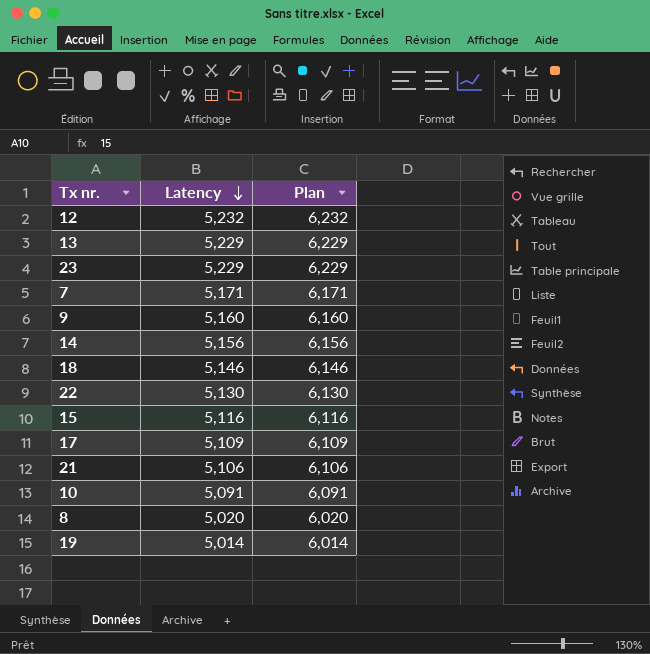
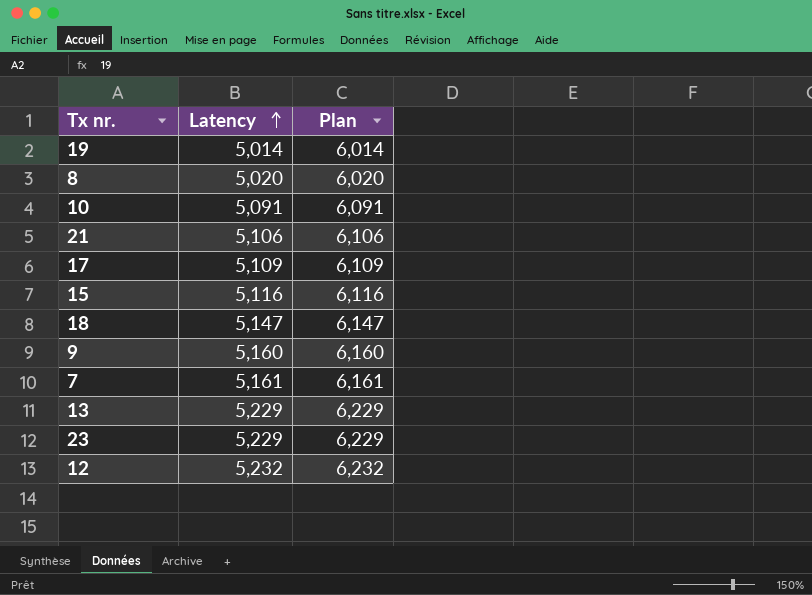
row order: Latency descending -> Latency ascending
row 14: 5,156 | 6,156 -> none
row 22: 5,130 | 6,130 -> none
18 | Latency: 5,146 -> 5,147
18 | Plan: 6,146 -> 6,147
7 | Latency: 5,171 -> 5,161
7 | Plan: 6,171 -> 6,161

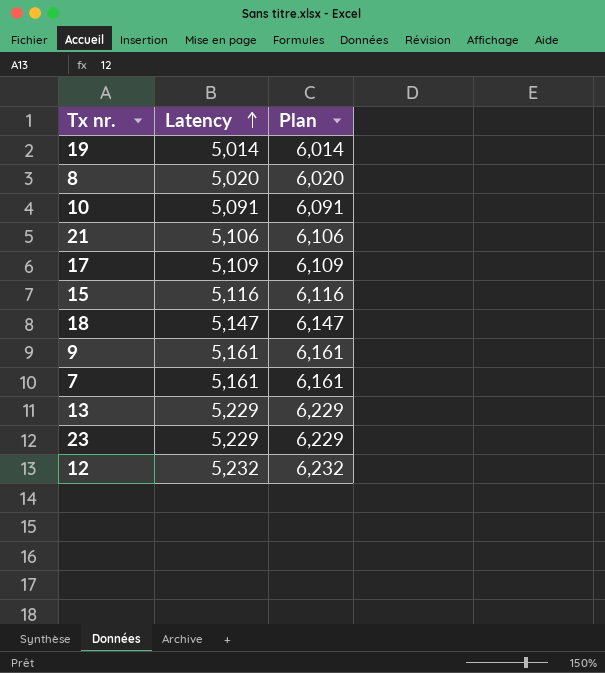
9 | Latency: 5,160 -> 5,161
9 | Plan: 6,160 -> 6,161

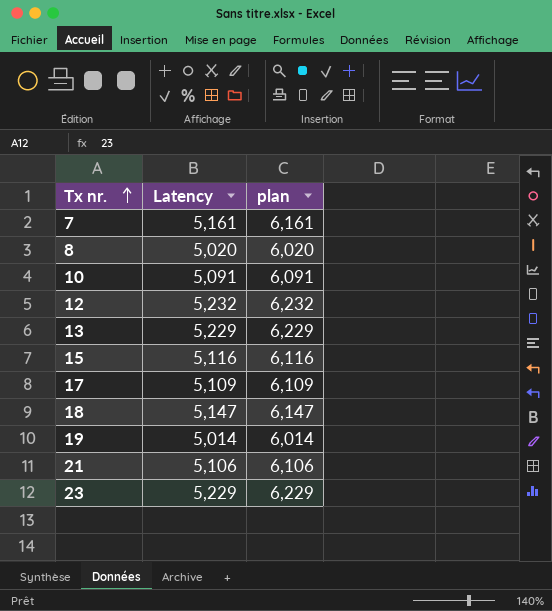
row order: Latency ascending -> Tx nr. ascending
column name: Plan -> plan
row 9: 5,161 | 6,161 -> none

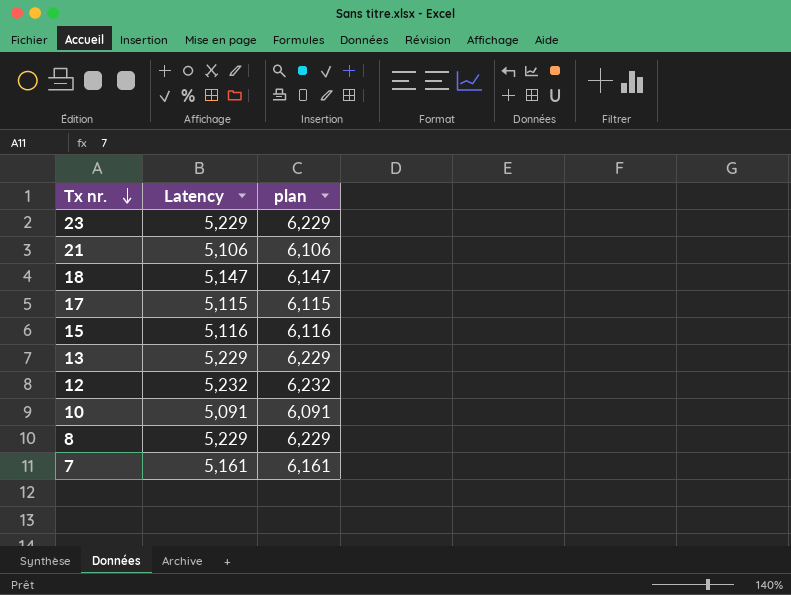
row order: Tx nr. ascending -> Tx nr. descending
row 19: 5,014 | 6,014 -> none
17 | Latency: 5,109 -> 5,115
17 | plan: 6,109 -> 6,115
8 | Latency: 5,020 -> 5,229
8 | plan: 6,020 -> 6,229

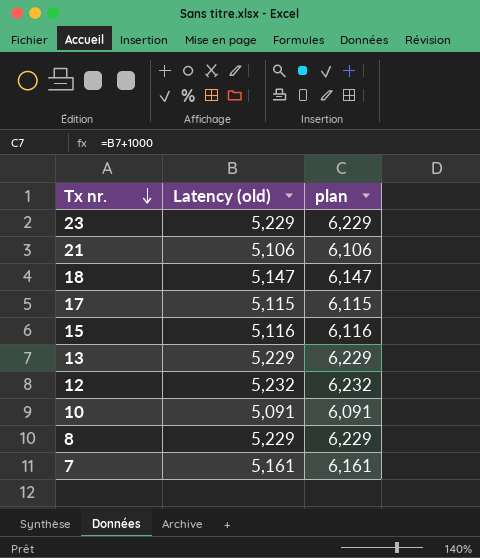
column name: Latency -> Latency (old)

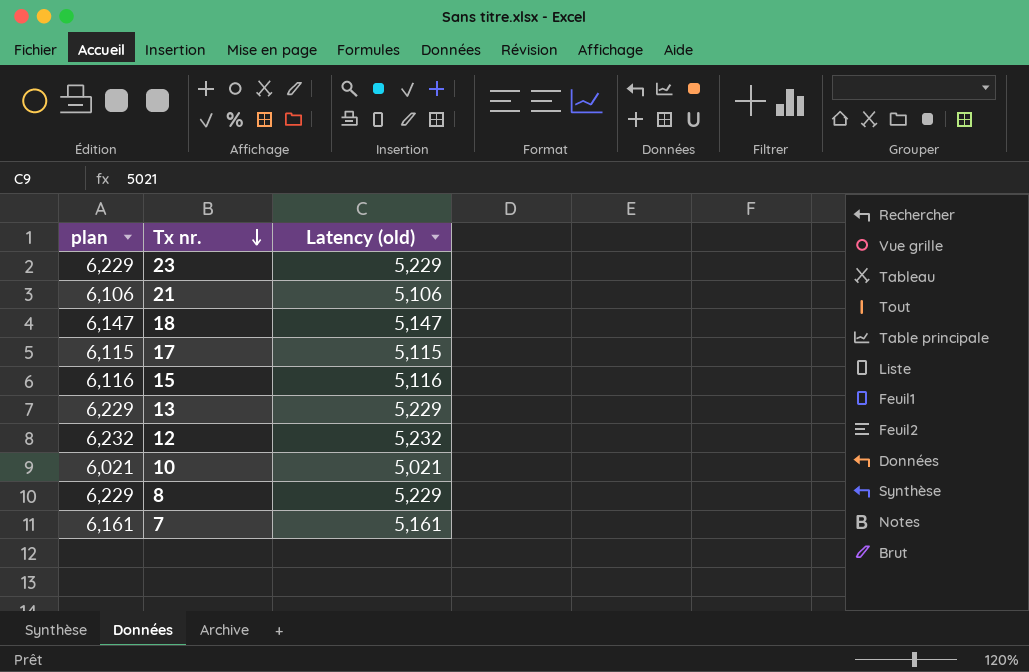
column plan | position: 3 -> 1
10 | plan: 6,091 -> 6,021
10 | Latency (old): 5,091 -> 5,021

